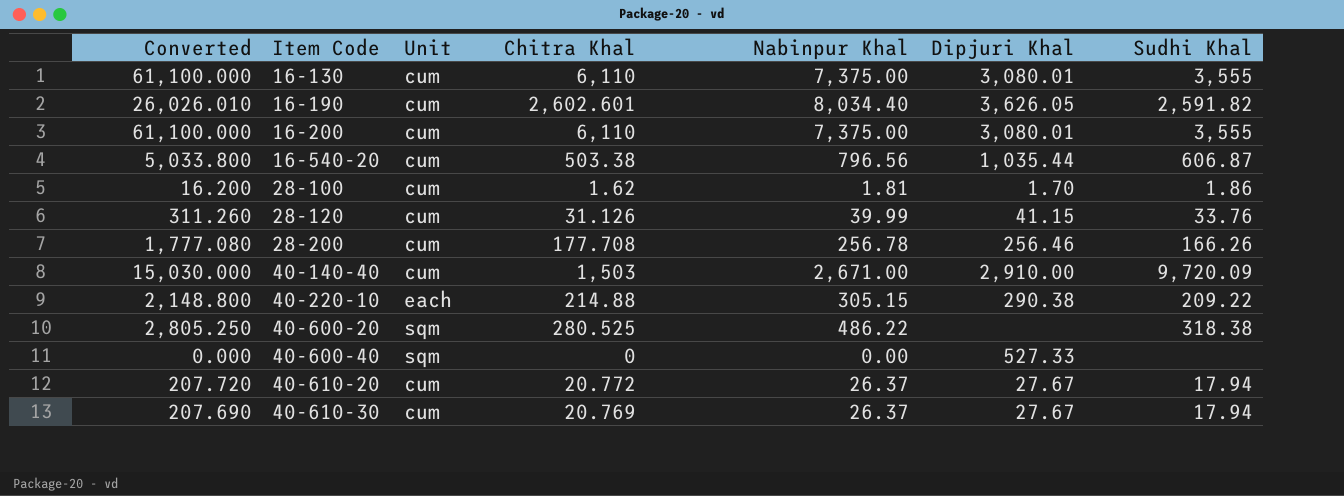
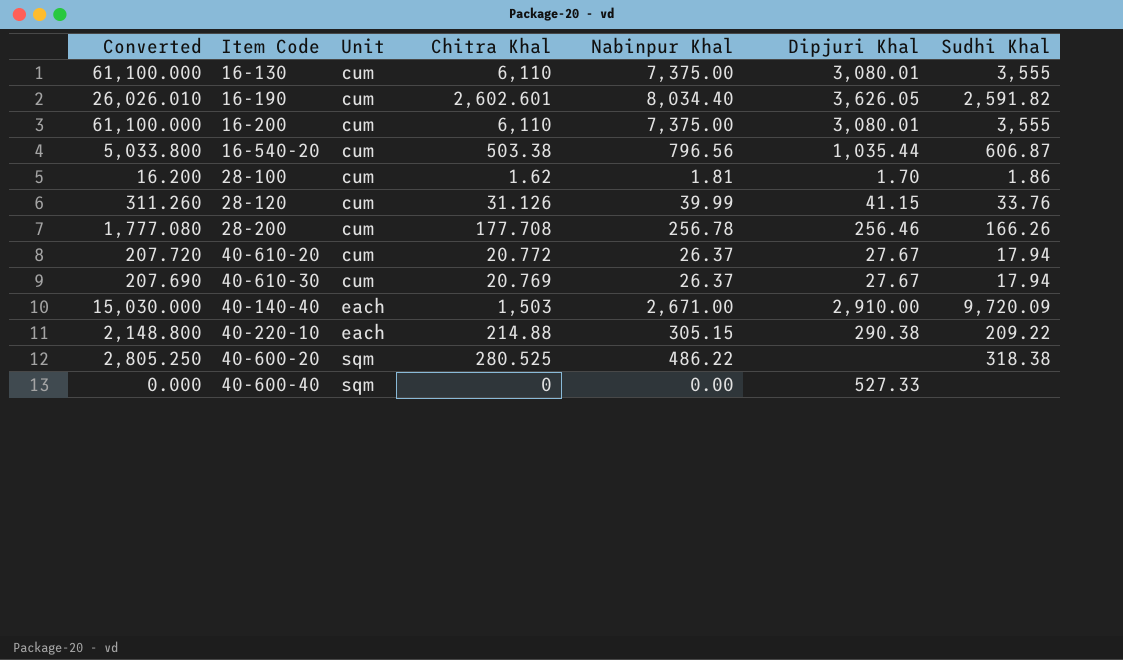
row order: Item Code ascending -> Unit ascending
40-140-40 | Unit: cum -> each

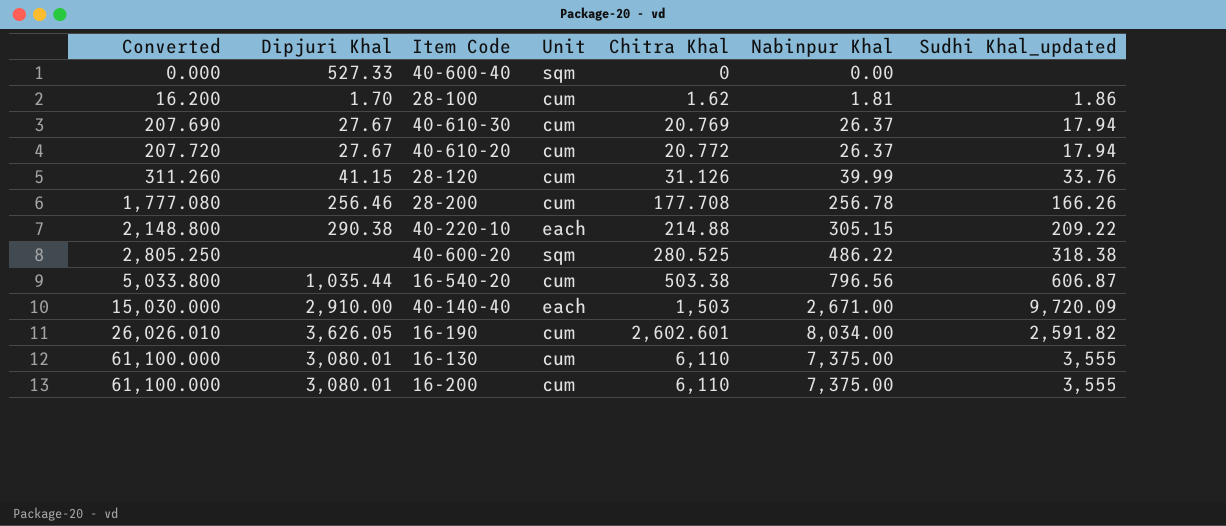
row order: Unit ascending -> Converted ascending
column Dipjuri Khal | position: 6 -> 2
column name: Sudhi Khal -> Sudhi Khal_updated
16-190 | Nabinpur Khal: 8,034.40 -> 8,034.00

